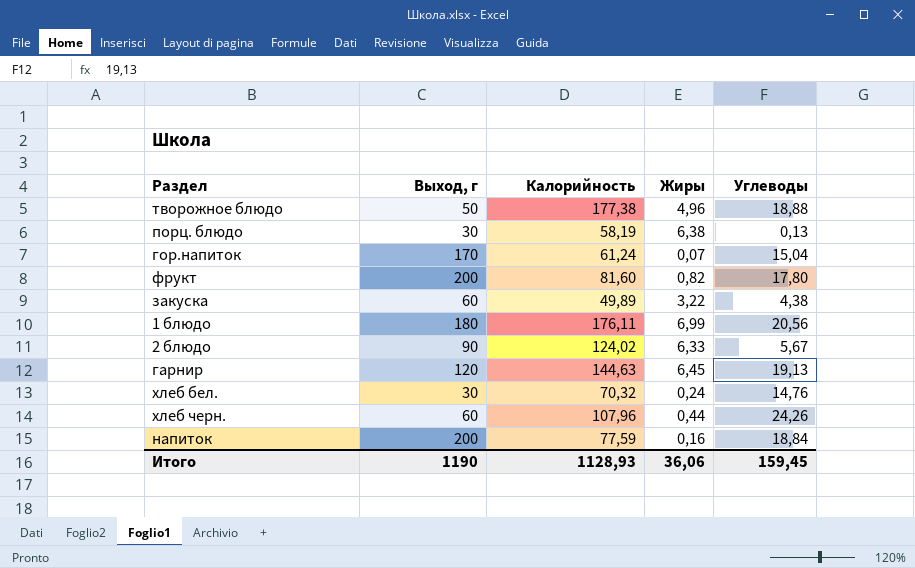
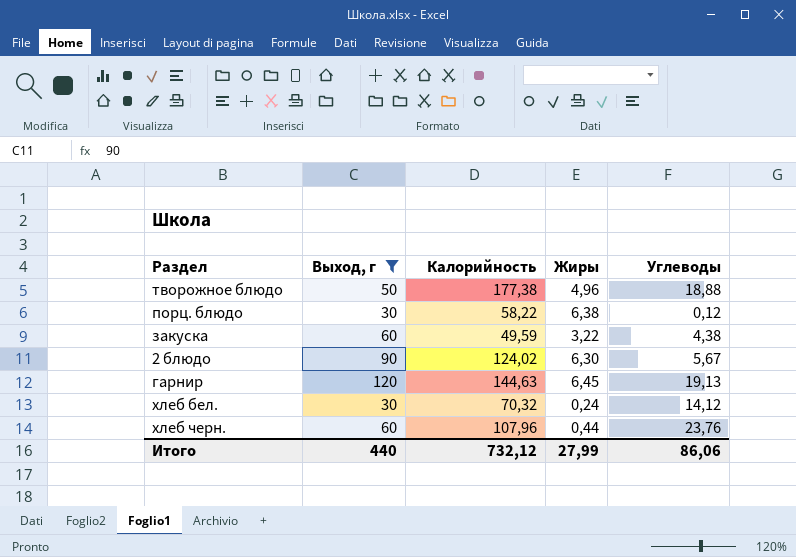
filter: none -> Выход, г <= 120
порц. блюдо | Калорийность: 58,19 -> 58,22
порц. блюдо | Углеводы: 0,13 -> 0,12
закуска | Калорийность: 49,89 -> 49,59
2 блюдо | Жиры: 6,33 -> 6,30
хлеб бел. | Углеводы: 14,76 -> 14,12
хлеб черн. | Углеводы: 24,26 -> 23,76
Итого | Выход, г: 1190 -> 440
Итого | Калорийность: 1128,93 -> 732,12
Итого | Жиры: 36,06 -> 27,99
Итого | Углеводы: 159,45 -> 86,06

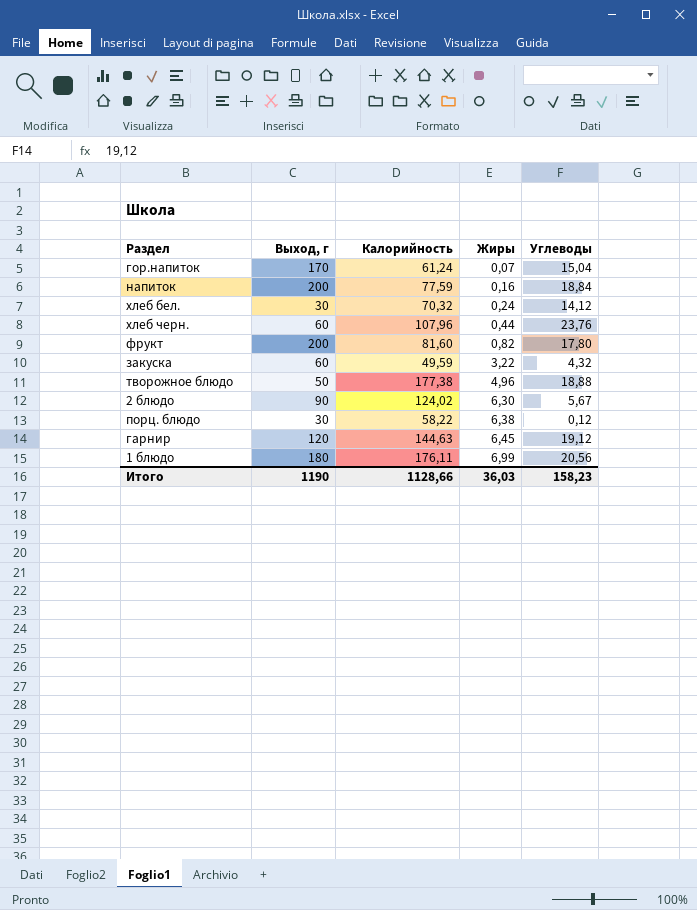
filter: Выход, г <= 120 -> none
row order: none -> Жиры ascending
закуска | Углеводы: 4,38 -> 4,32
гарнир | Углеводы: 19,13 -> 19,12
Итого | Выход, г: 440 -> 1190
Итого | Калорийность: 732,12 -> 1128,66
Итого | Жиры: 27,99 -> 36,03
Итого | Углеводы: 86,06 -> 158,23

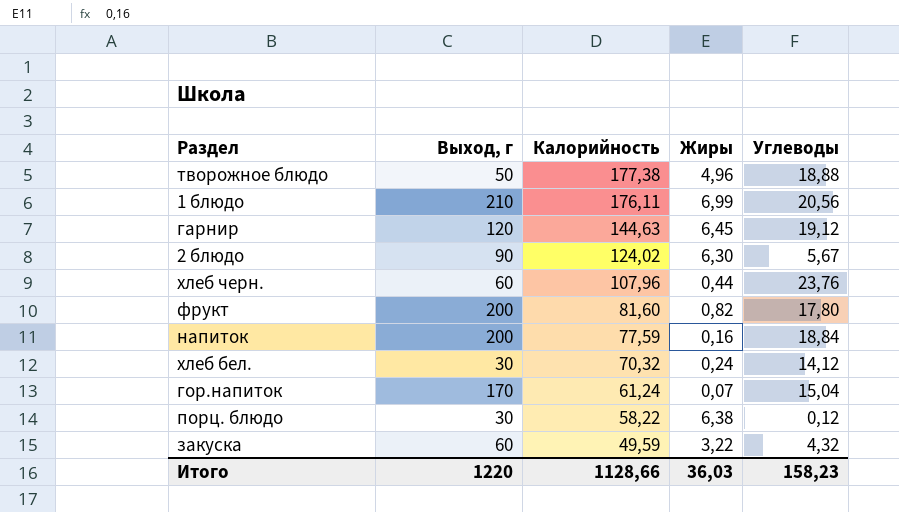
row order: Жиры ascending -> Калорийность descending
1 блюдо | Выход, г: 180 -> 210
Итого | Выход, г: 1190 -> 1220

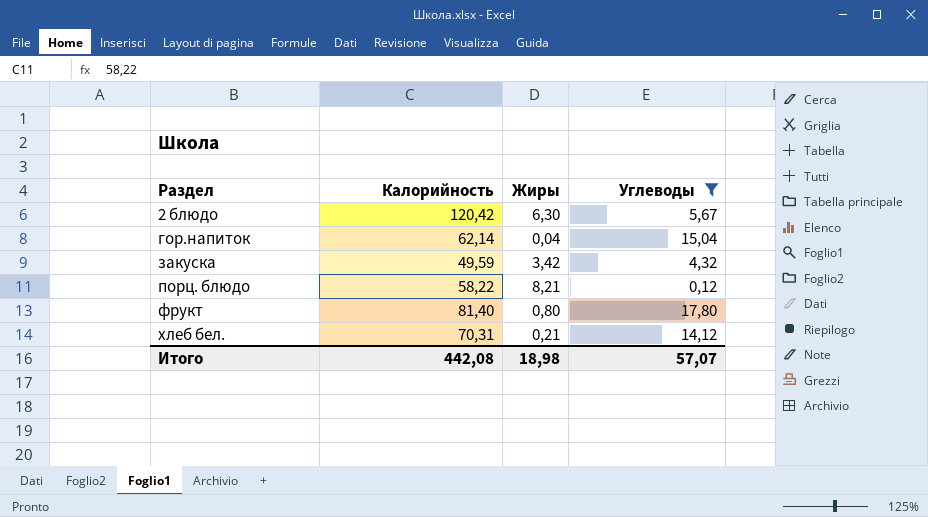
filter: none -> Углеводы <= 17,80
row order: Калорийность descending -> Раздел ascending
column Выход, г | position: 2 -> none
2 блюдо | Калорийность: 124,02 -> 120,42
гор.напиток | Калорийность: 61,24 -> 62,14
гор.напиток | Жиры: 0,07 -> 0,04
закуска | Жиры: 3,22 -> 3,42
порц. блюдо | Жиры: 6,38 -> 8,21
фрукт | Калорийность: 81,60 -> 81,40
фрукт | Жиры: 0,82 -> 0,80
хлеб бел. | Калорийность: 70,32 -> 70,31
хлеб бел. | Жиры: 0,24 -> 0,21
Итого | Калорийность: 1128,66 -> 442,08
Итого | Жиры: 36,03 -> 18,98
Итого | Углеводы: 158,23 -> 57,07

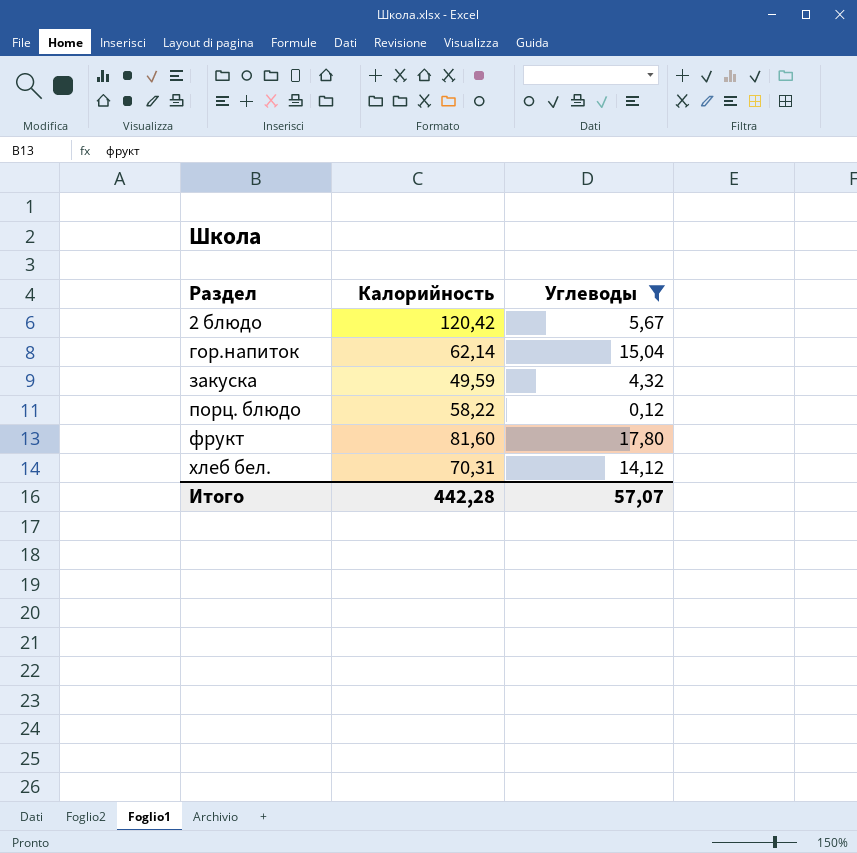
column Жиры | position: 3 -> none
фрукт | Калорийность: 81,40 -> 81,60
Итого | Калорийность: 442,08 -> 442,28

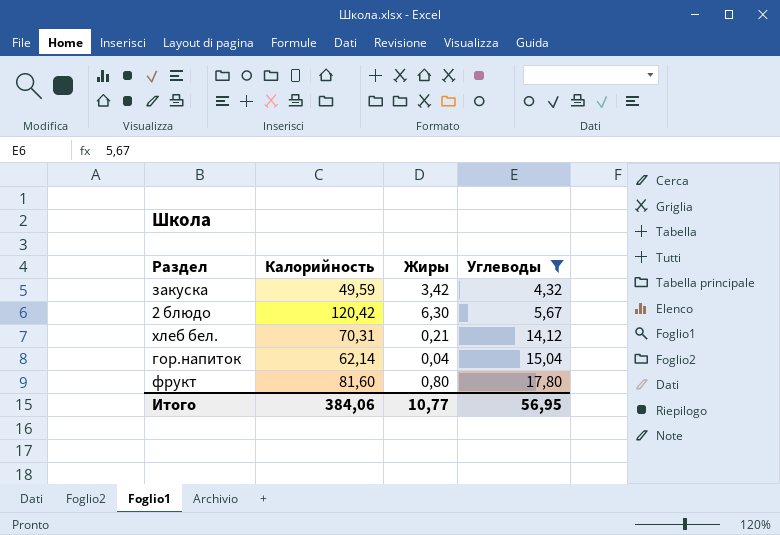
row order: Раздел ascending -> Углеводы ascending
column Жиры | position: none -> 3
row порц. блюдо: 58,22 | 0,12 -> none
Итого | Калорийность: 442,28 -> 384,06
Итого | Углеводы: 57,07 -> 56,95

